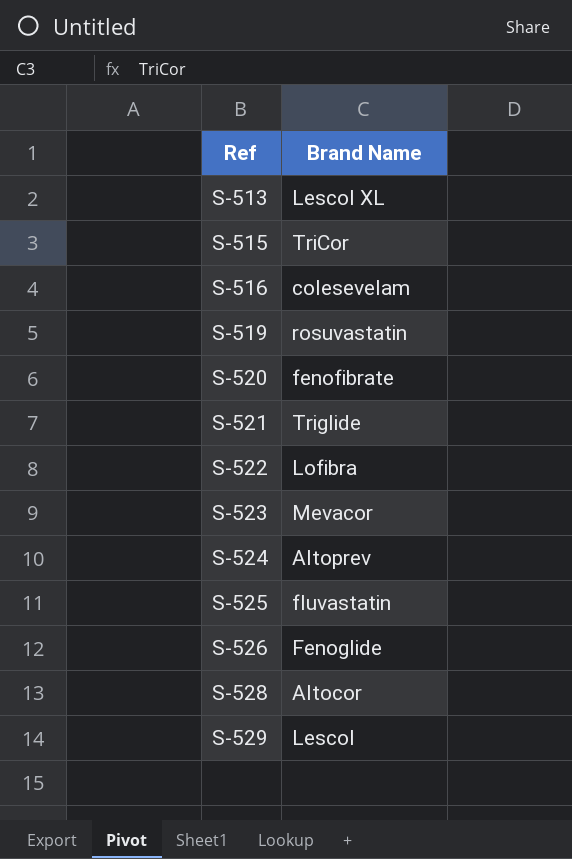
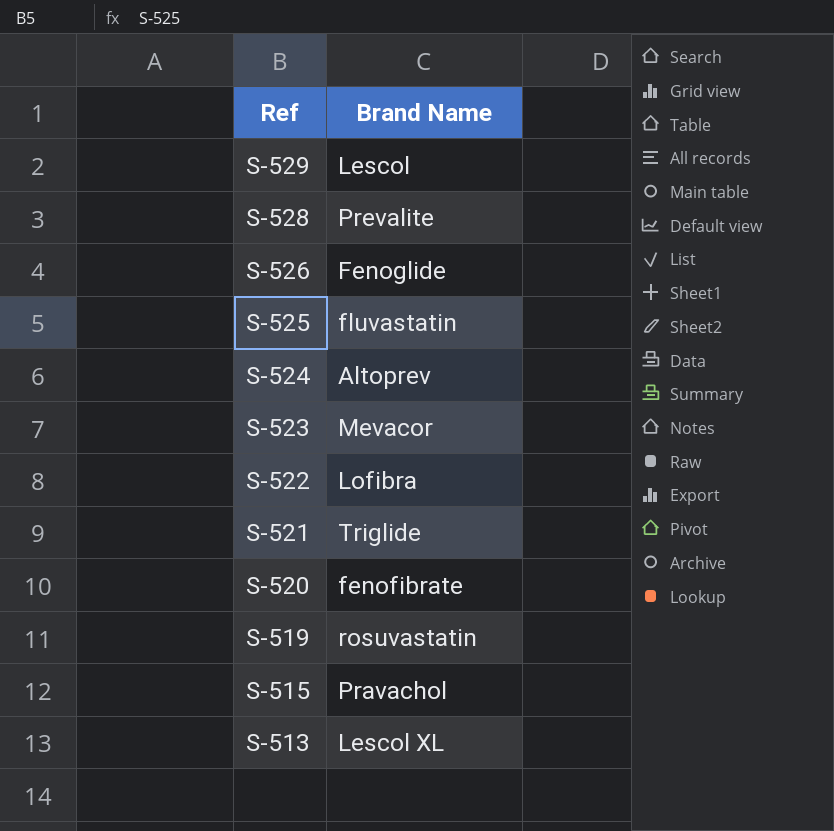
row order: Ref ascending -> Ref descending
row S-516: colesevelam -> none
S-528 | Brand Name: Altocor -> Prevalite
S-515 | Brand Name: TriCor -> Pravachol

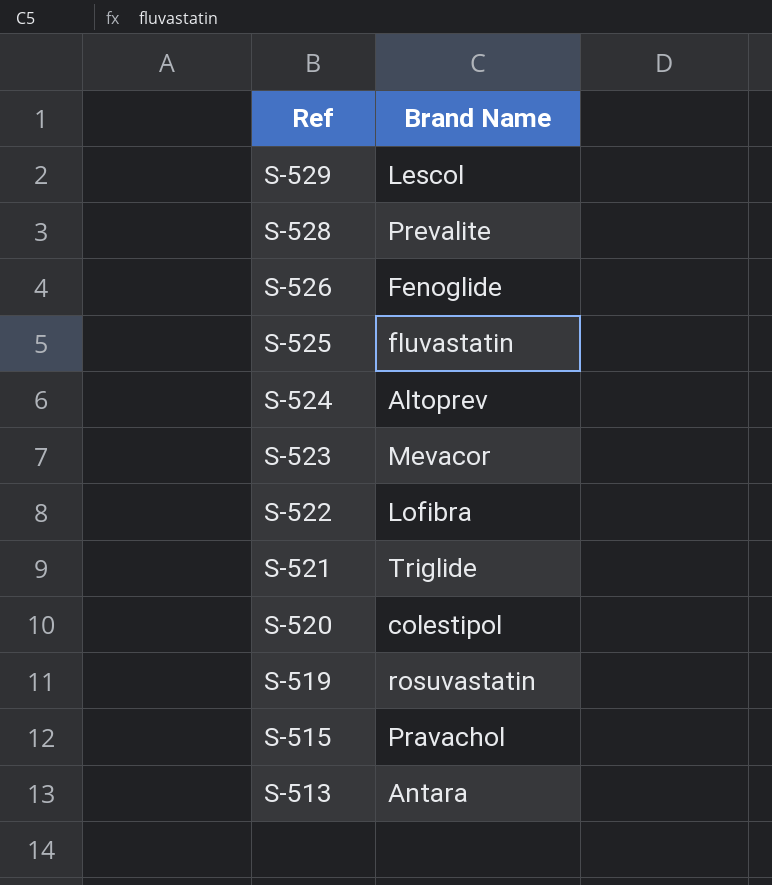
S-520 | Brand Name: fenofibrate -> colestipol
S-513 | Brand Name: Lescol XL -> Antara

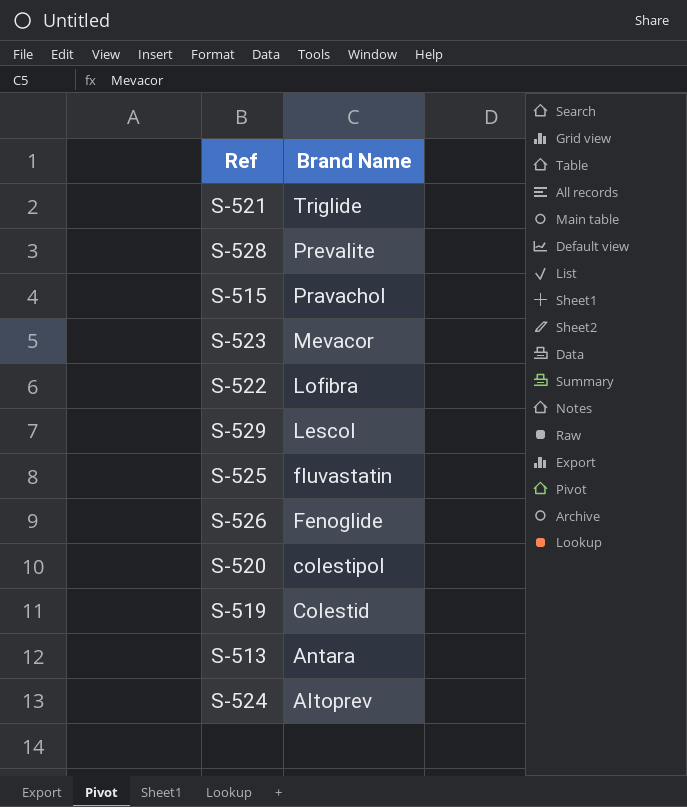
row order: Ref descending -> Brand Name descending
S-519 | Brand Name: rosuvastatin -> Colestid

